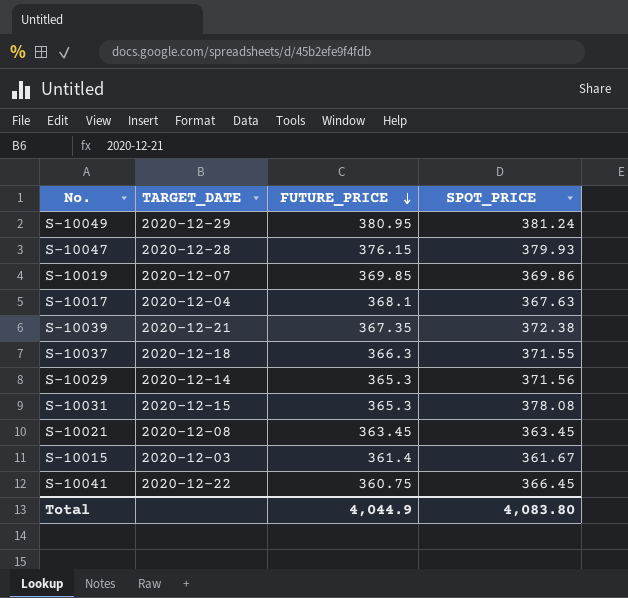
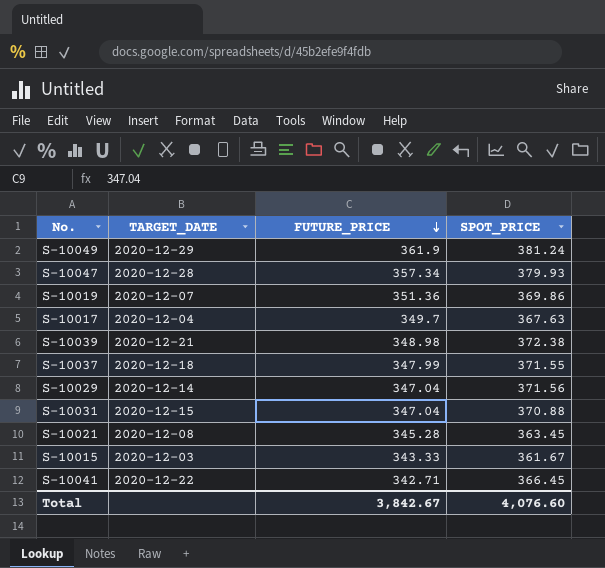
S-10049 | FUTURE_PRICE: 380.95 -> 361.9
S-10047 | FUTURE_PRICE: 376.15 -> 357.34
S-10019 | FUTURE_PRICE: 369.85 -> 351.36
S-10017 | FUTURE_PRICE: 368.1 -> 349.7
S-10039 | FUTURE_PRICE: 367.35 -> 348.98
S-10037 | FUTURE_PRICE: 366.3 -> 347.99
S-10029 | FUTURE_PRICE: 365.3 -> 347.04
S-10031 | FUTURE_PRICE: 365.3 -> 347.04
S-10031 | SPOT_PRICE: 378.08 -> 370.88
S-10021 | FUTURE_PRICE: 363.45 -> 345.28
S-10015 | FUTURE_PRICE: 361.4 -> 343.33
S-10041 | FUTURE_PRICE: 360.75 -> 342.71
Total | FUTURE_PRICE: 4,044.9 -> 3,842.67
Total | SPOT_PRICE: 4,083.80 -> 4,076.60

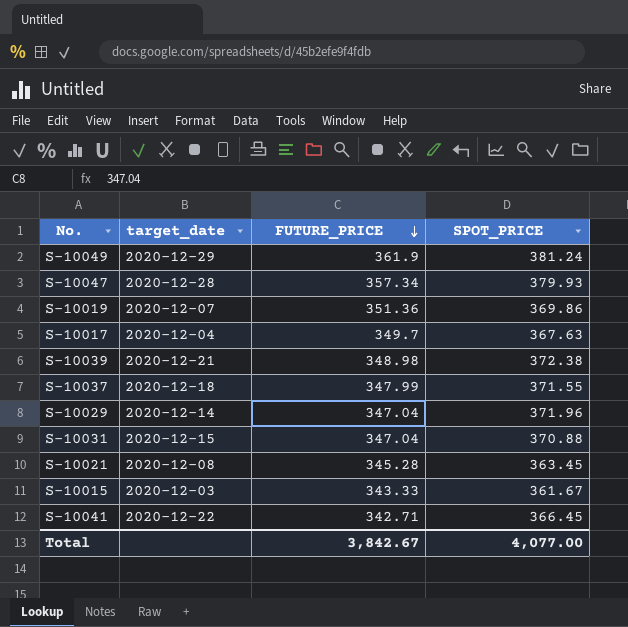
column name: TARGET_DATE -> target_date
S-10029 | SPOT_PRICE: 371.56 -> 371.96
Total | SPOT_PRICE: 4,076.60 -> 4,077.00

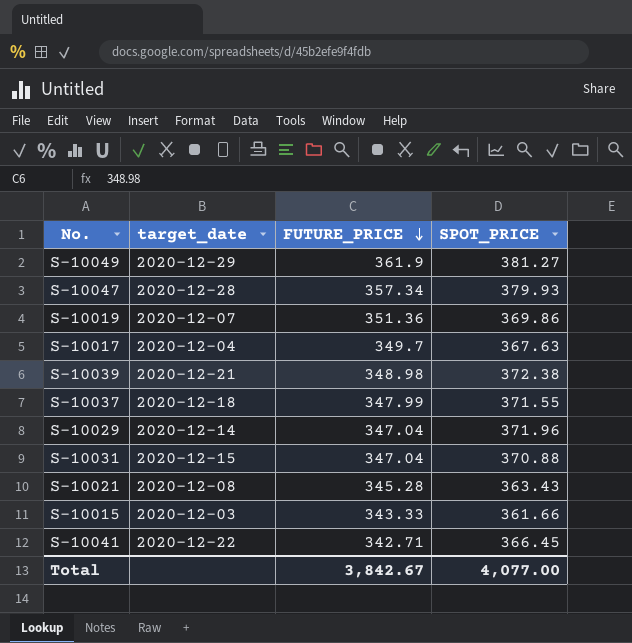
S-10049 | SPOT_PRICE: 381.24 -> 381.27
S-10021 | SPOT_PRICE: 363.45 -> 363.43
S-10015 | SPOT_PRICE: 361.67 -> 361.66

